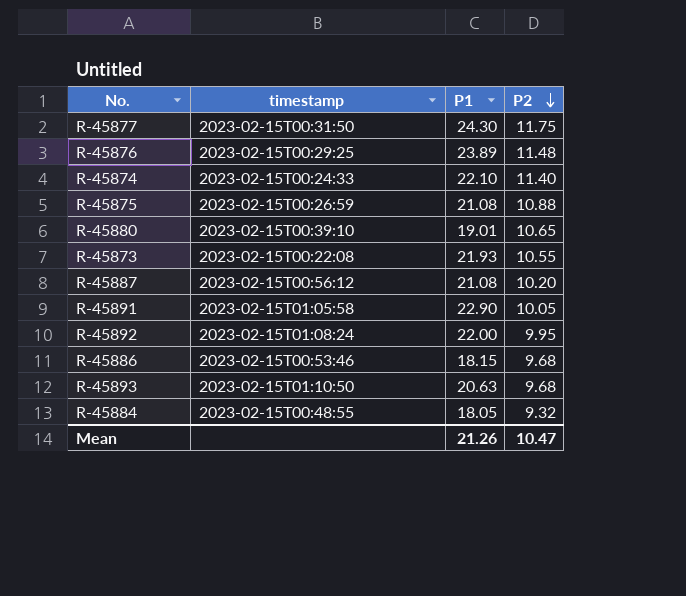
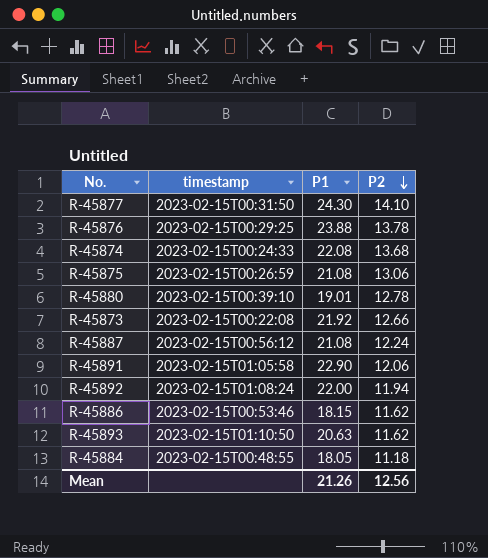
R-45877 | P2: 11.75 -> 14.10
R-45876 | P1: 23.89 -> 23.88
R-45876 | P2: 11.48 -> 13.78
R-45874 | P1: 22.10 -> 22.08
R-45874 | P2: 11.40 -> 13.68
R-45875 | P2: 10.88 -> 13.06
R-45880 | P2: 10.65 -> 12.78
R-45873 | P1: 21.93 -> 21.92
R-45873 | P2: 10.55 -> 12.66
R-45887 | P2: 10.20 -> 12.24
R-45891 | P2: 10.05 -> 12.06
R-45892 | P2: 9.95 -> 11.94
R-45886 | P2: 9.68 -> 11.62
R-45893 | P2: 9.68 -> 11.62
R-45884 | P2: 9.32 -> 11.18
Mean | P2: 10.47 -> 12.56

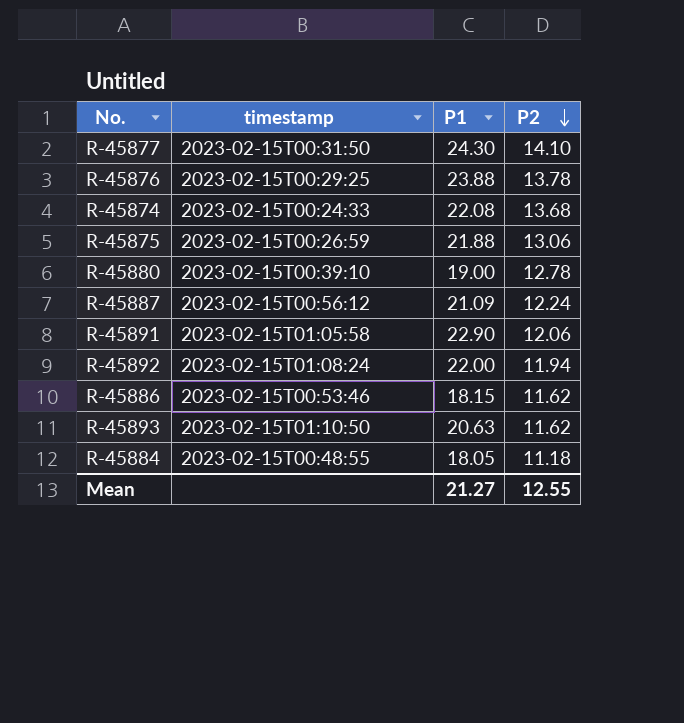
row R-45873: 2023-02-15T00:22:08 | 21.92 | 12.66 -> none
R-45875 | P1: 21.08 -> 21.88
R-45880 | P1: 19.01 -> 19.00
R-45887 | P1: 21.08 -> 21.09
Mean | P1: 21.26 -> 21.27
Mean | P2: 12.56 -> 12.55

